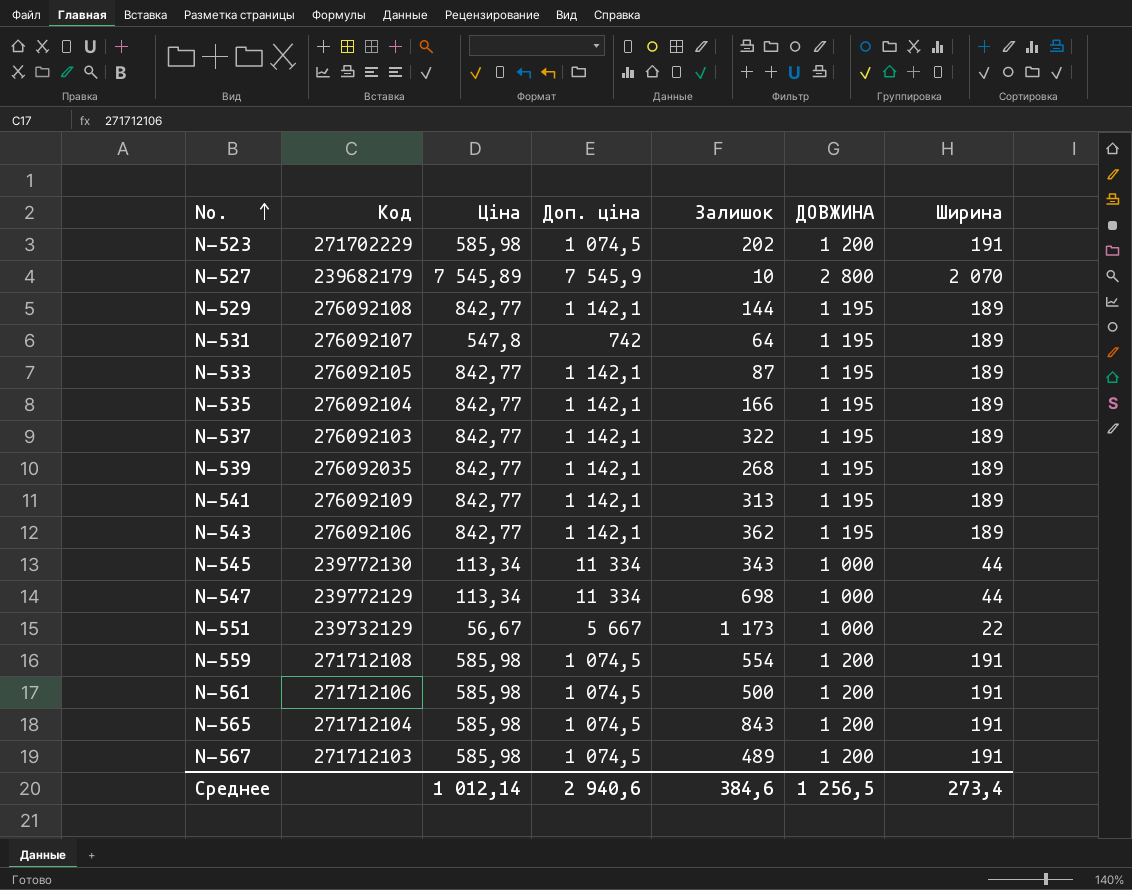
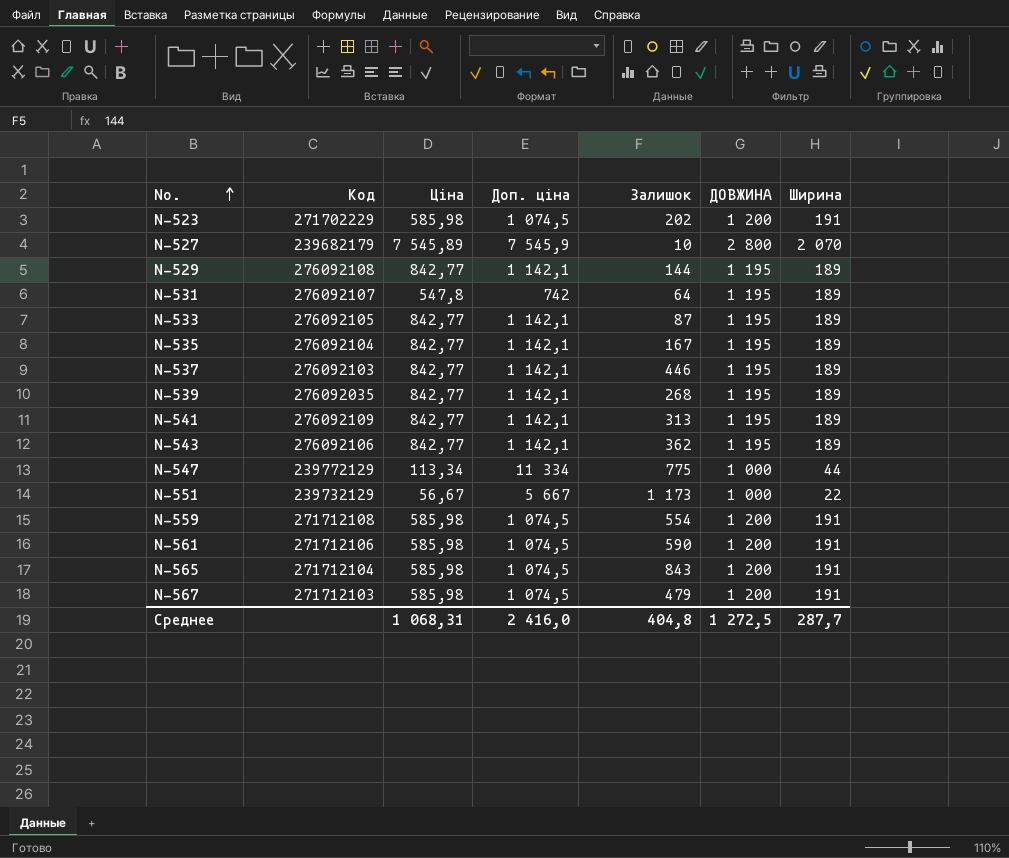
row N-545: 239772130 | 113,34 | 11 334 | 343 | 1 000 | 44 -> none
N-535 | Залишок: 166 -> 167
N-537 | Залишок: 322 -> 446
N-547 | Залишок: 698 -> 775
N-561 | Залишок: 500 -> 590
N-567 | Залишок: 489 -> 479
Среднее | Ціна: 1 012,14 -> 1 068,31
Среднее | Доп. ціна: 2 940,6 -> 2 416,0
Среднее | Залишок: 384,6 -> 404,8
Среднее | ДОВЖИНА: 1 256,5 -> 1 272,5
Среднее | Ширина: 273,4 -> 287,7

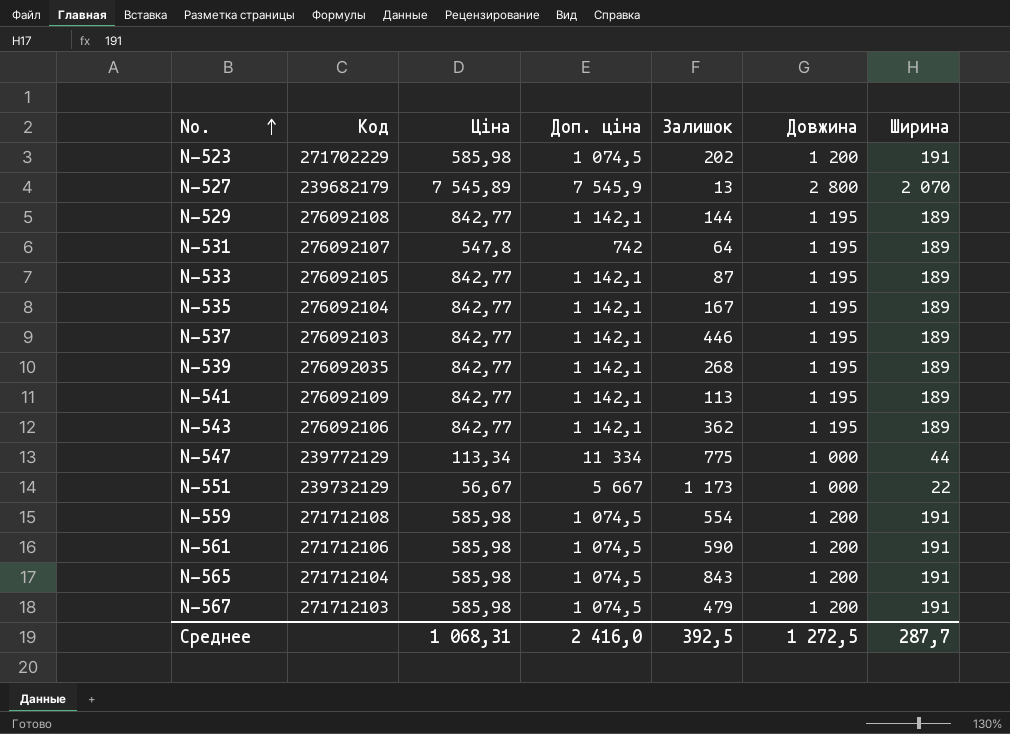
column name: ДОВЖИНА -> Довжина
N-527 | Залишок: 10 -> 13
N-541 | Залишок: 313 -> 113
Среднее | Залишок: 404,8 -> 392,5

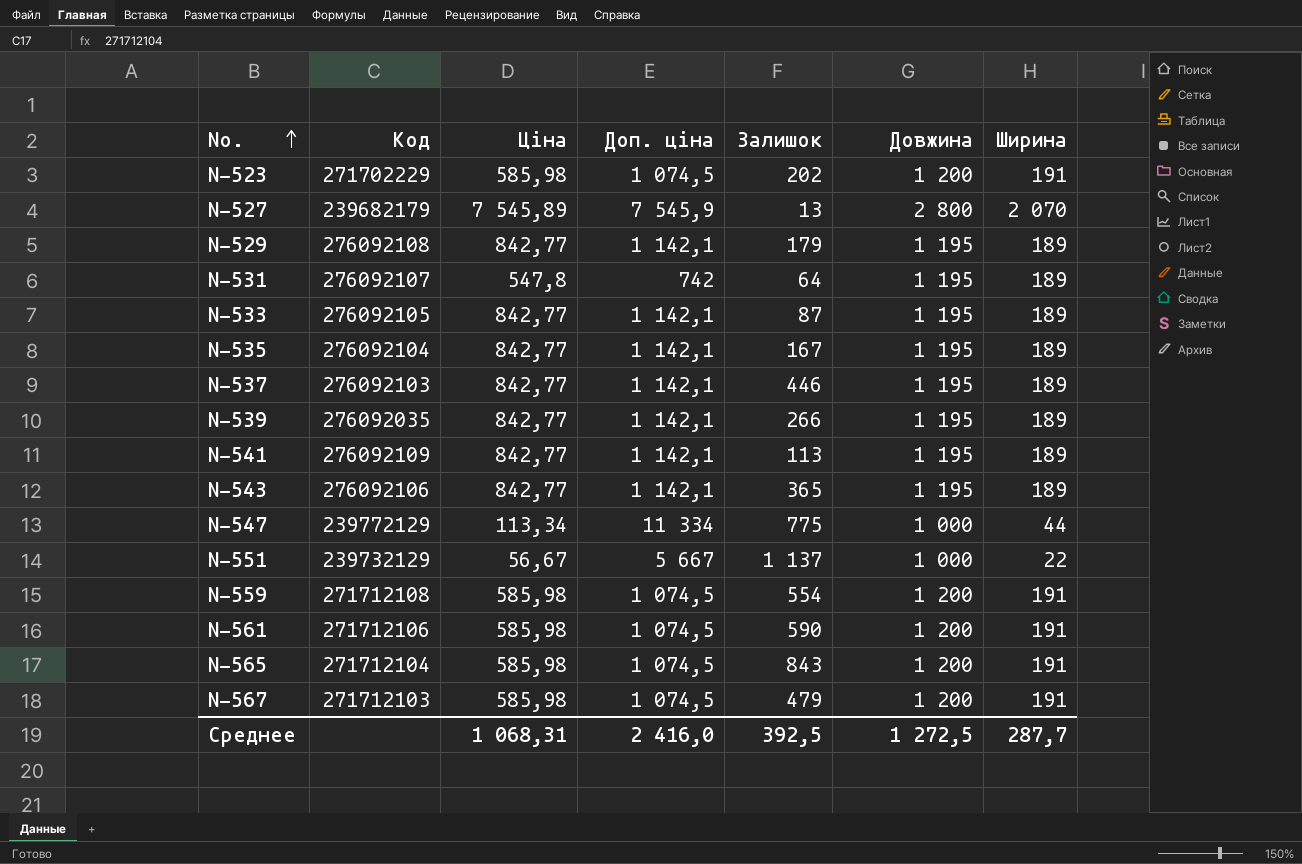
N-529 | Залишок: 144 -> 179
N-539 | Залишок: 268 -> 266
N-543 | Залишок: 362 -> 365
N-551 | Залишок: 1 173 -> 1 137

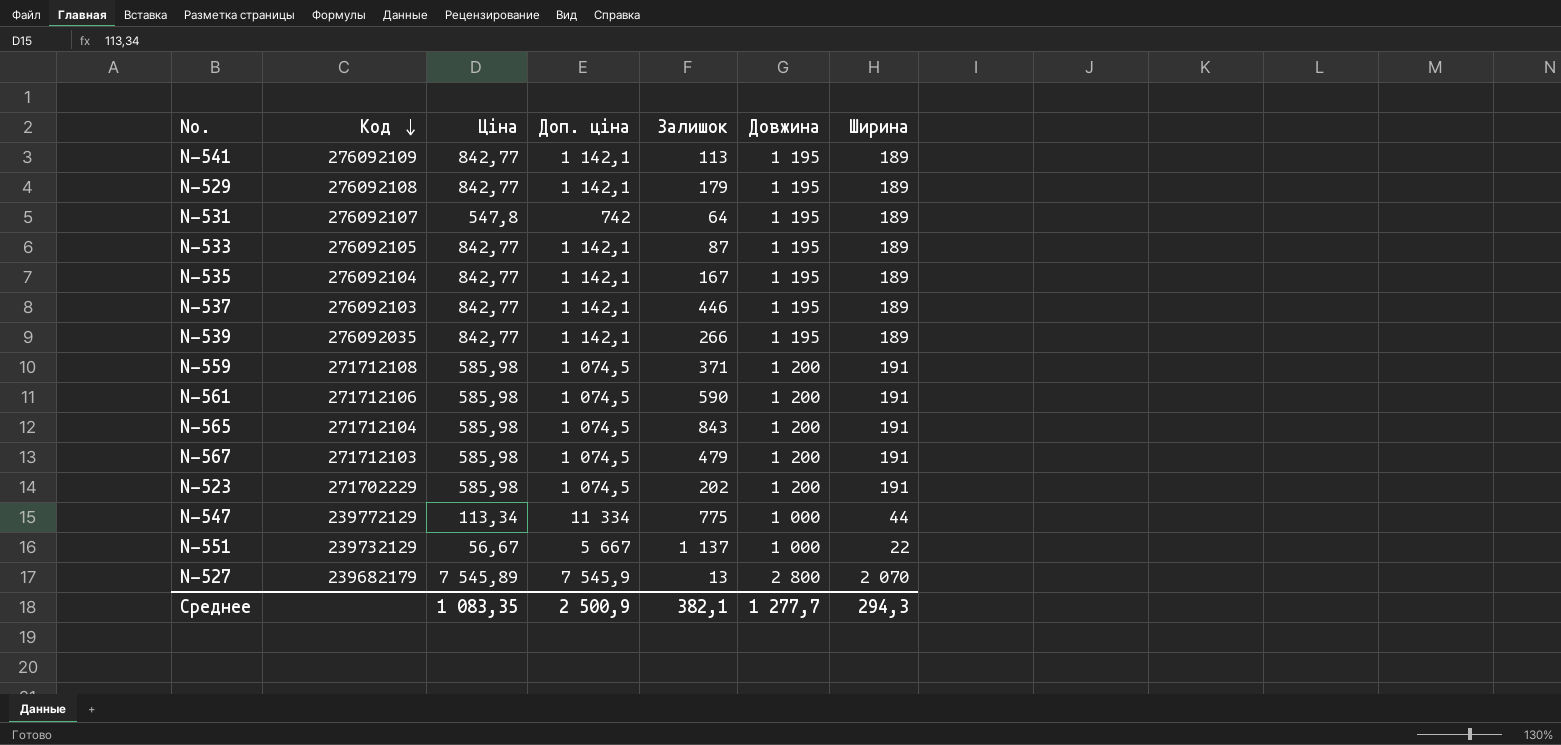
row order: No. ascending -> Код descending
row N-543: 276092106 | 842,77 | 1 142,1 | 365 | 1 195 | 189 -> none
N-559 | Залишок: 554 -> 371
Среднее | Ціна: 1 068,31 -> 1 083,35
Среднее | Доп. ціна: 2 416,0 -> 2 500,9
Среднее | Залишок: 392,5 -> 382,1
Среднее | Довжина: 1 272,5 -> 1 277,7
Среднее | Ширина: 287,7 -> 294,3

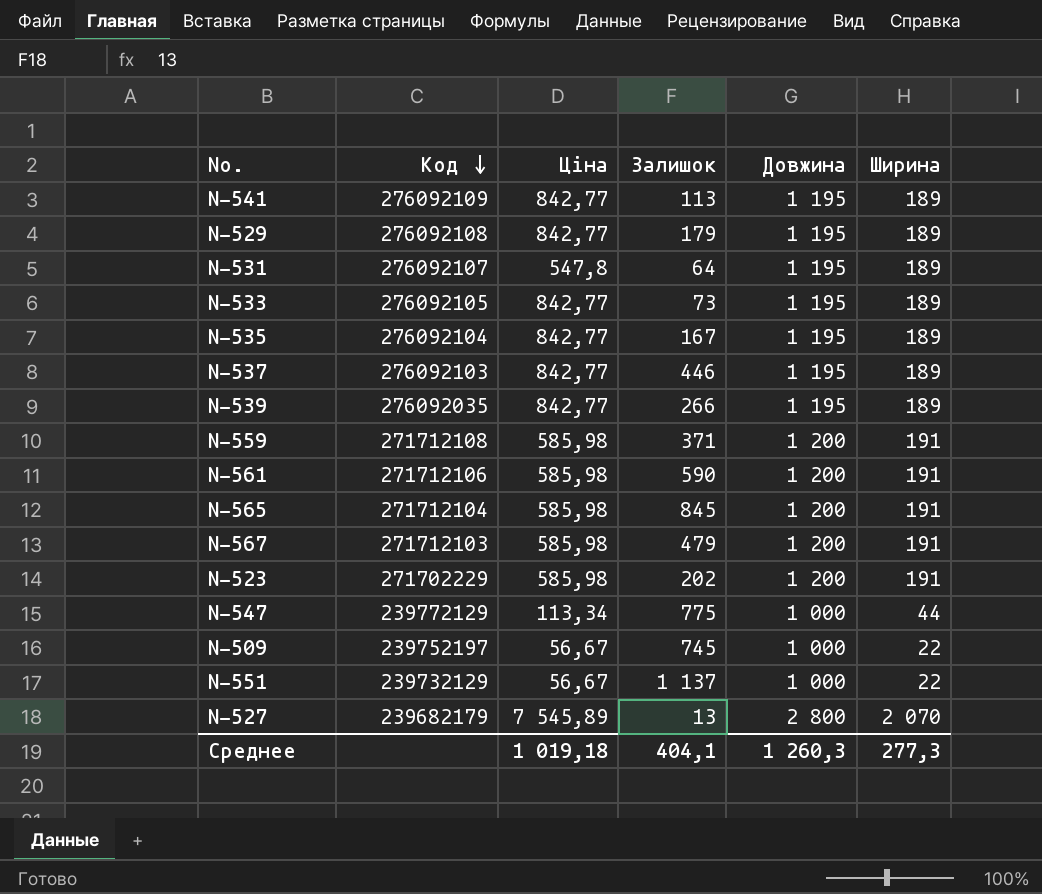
column Доп. ціна | position: 4 -> none
N-533 | Залишок: 87 -> 73
N-565 | Залишок: 843 -> 845
row N-509: none -> 239752197 | 56,67 | 745 | 1 000 | 22
Среднее | Ціна: 1 083,35 -> 1 019,18
Среднее | Залишок: 382,1 -> 404,1
Среднее | Довжина: 1 277,7 -> 1 260,3
Среднее | Ширина: 294,3 -> 277,3

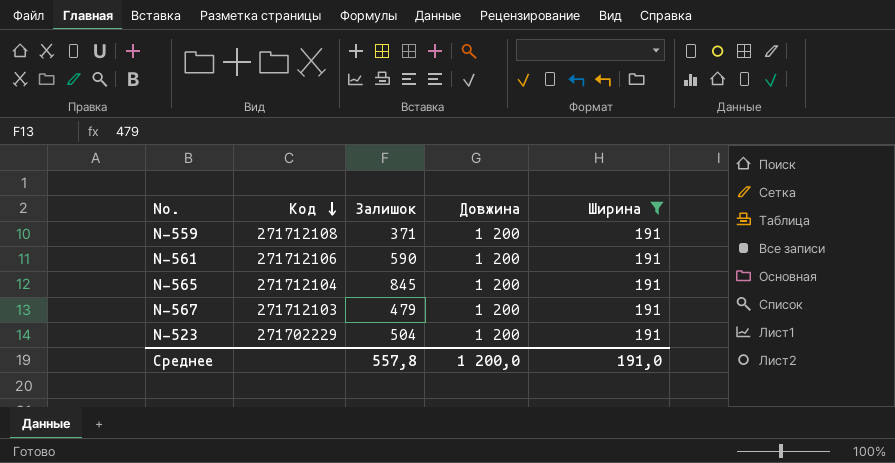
filter: none -> Ширина = 191
column Ціна | position: 3 -> none
N-523 | Залишок: 202 -> 504
Среднее | Залишок: 404,1 -> 557,8
Среднее | Довжина: 1 260,3 -> 1 200,0
Среднее | Ширина: 277,3 -> 191,0

